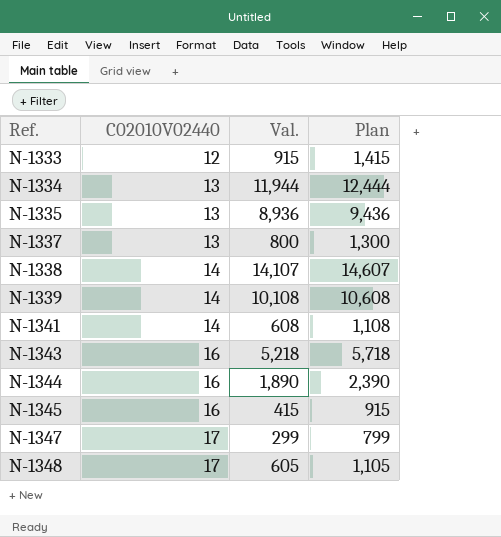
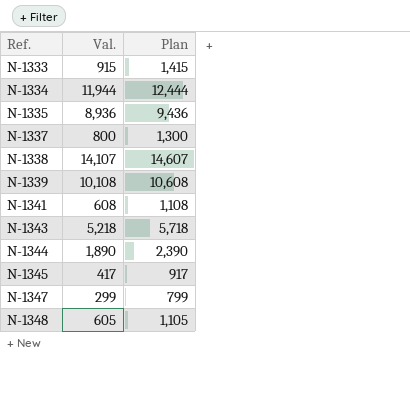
column C02010V02440 | position: 2 -> none
N-1345 | Val.: 415 -> 417
N-1345 | Plan: 915 -> 917

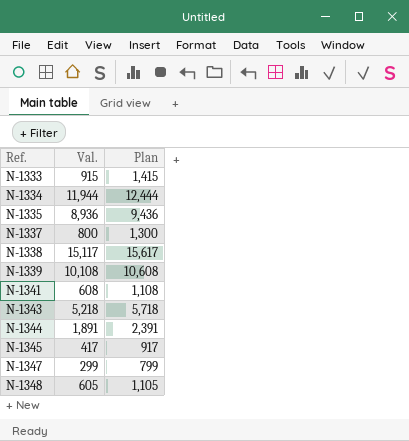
N-1338 | Val.: 14,107 -> 15,117
N-1338 | Plan: 14,607 -> 15,617
N-1344 | Val.: 1,890 -> 1,891
N-1344 | Plan: 2,390 -> 2,391

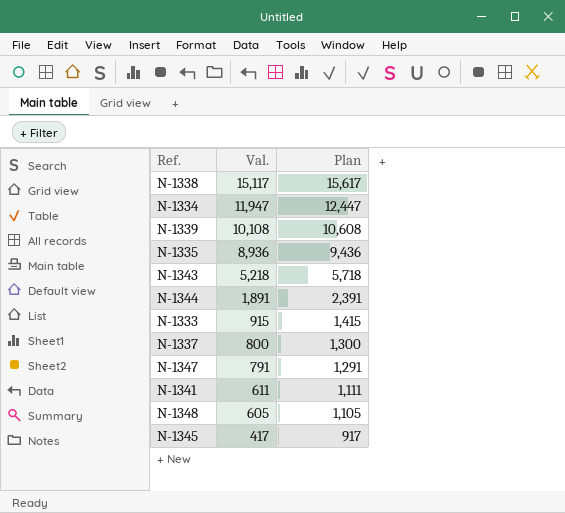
row order: Ref. ascending -> Val. descending
N-1334 | Val.: 11,944 -> 11,947
N-1334 | Plan: 12,444 -> 12,447
N-1347 | Val.: 299 -> 791
N-1347 | Plan: 799 -> 1,291
N-1341 | Val.: 608 -> 611
N-1341 | Plan: 1,108 -> 1,111

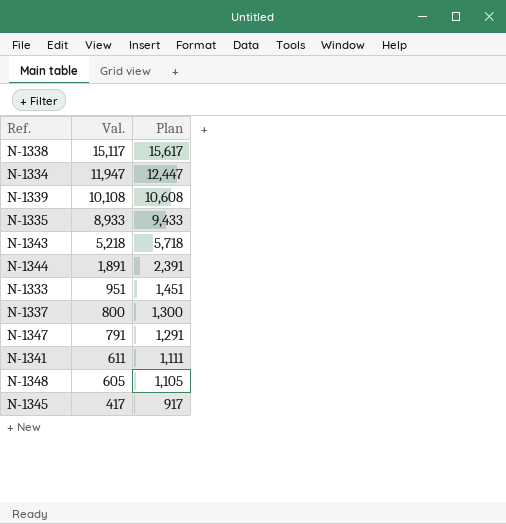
N-1335 | Val.: 8,936 -> 8,933
N-1335 | Plan: 9,436 -> 9,433
N-1333 | Val.: 915 -> 951
N-1333 | Plan: 1,415 -> 1,451

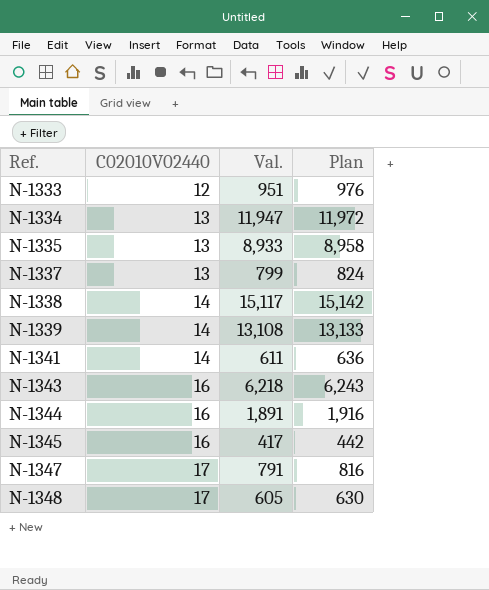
row order: Val. descending -> Ref. ascending
column C02010V02440 | position: none -> 2
column Plan | formula: [Val.] + 500 -> [Val.] + 25
N-1337 | Val.: 800 -> 799
N-1339 | Val.: 10,108 -> 13,108
N-1343 | Val.: 5,218 -> 6,218

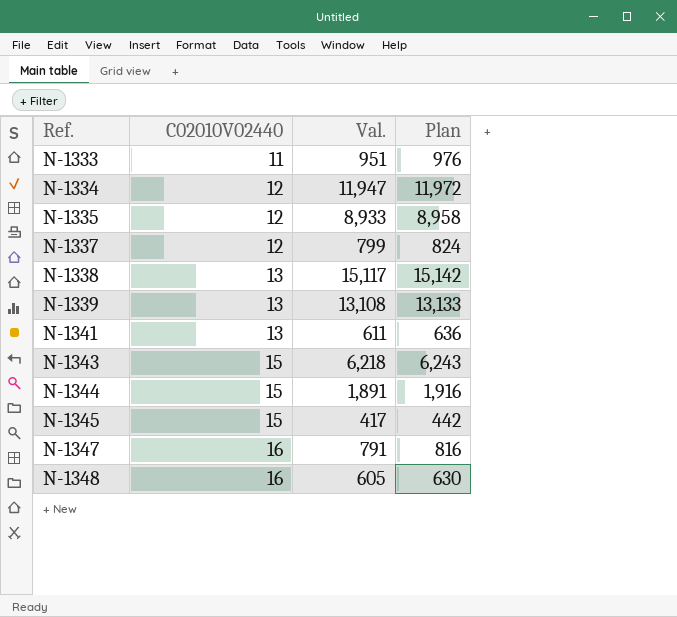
N-1333 | C02010V02440: 12 -> 11
N-1334 | C02010V02440: 13 -> 12
N-1335 | C02010V02440: 13 -> 12
N-1337 | C02010V02440: 13 -> 12
N-1338 | C02010V02440: 14 -> 13
N-1339 | C02010V02440: 14 -> 13
N-1341 | C02010V02440: 14 -> 13
N-1343 | C02010V02440: 16 -> 15
N-1344 | C02010V02440: 16 -> 15
N-1345 | C02010V02440: 16 -> 15
N-1347 | C02010V02440: 17 -> 16
N-1348 | C02010V02440: 17 -> 16

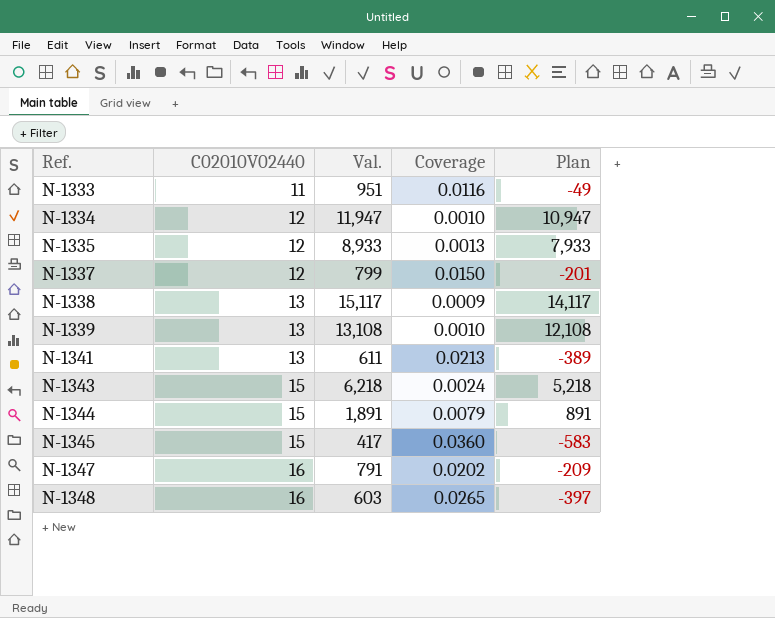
column Coverage | formula: none -> [C02010V02440] / [Val.]
column Plan | formula: [Val.] + 25 -> [Val.] - 1000
N-1348 | Val.: 605 -> 603

